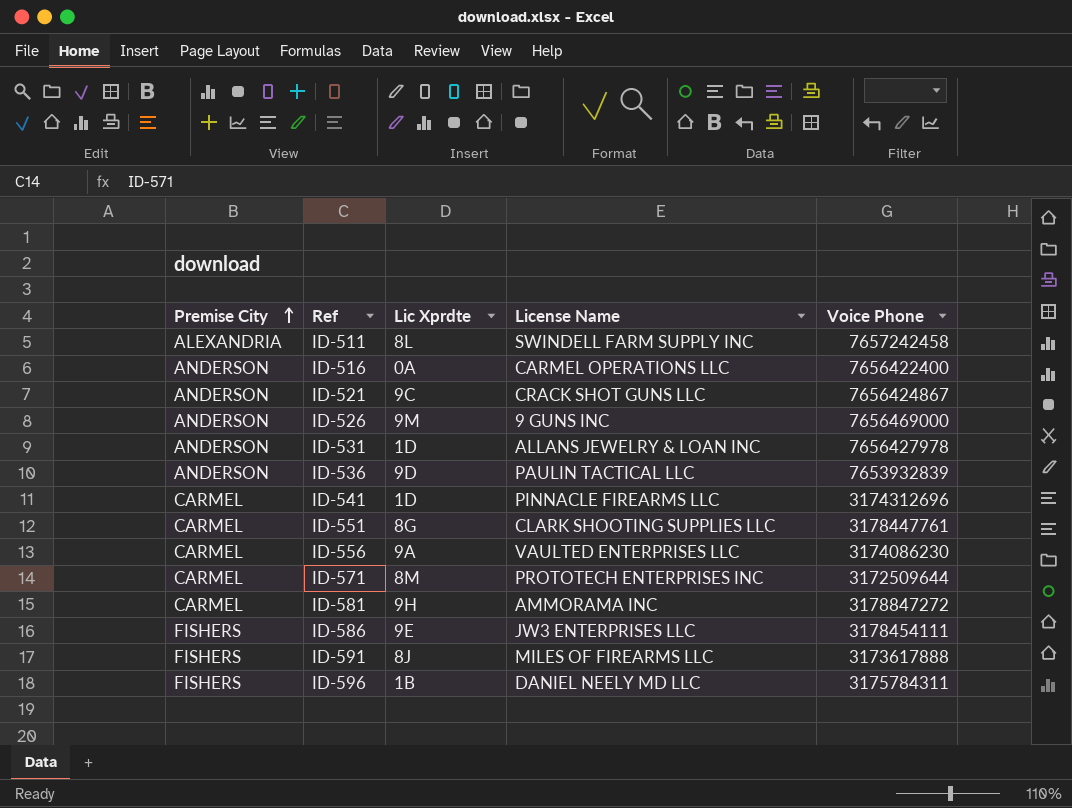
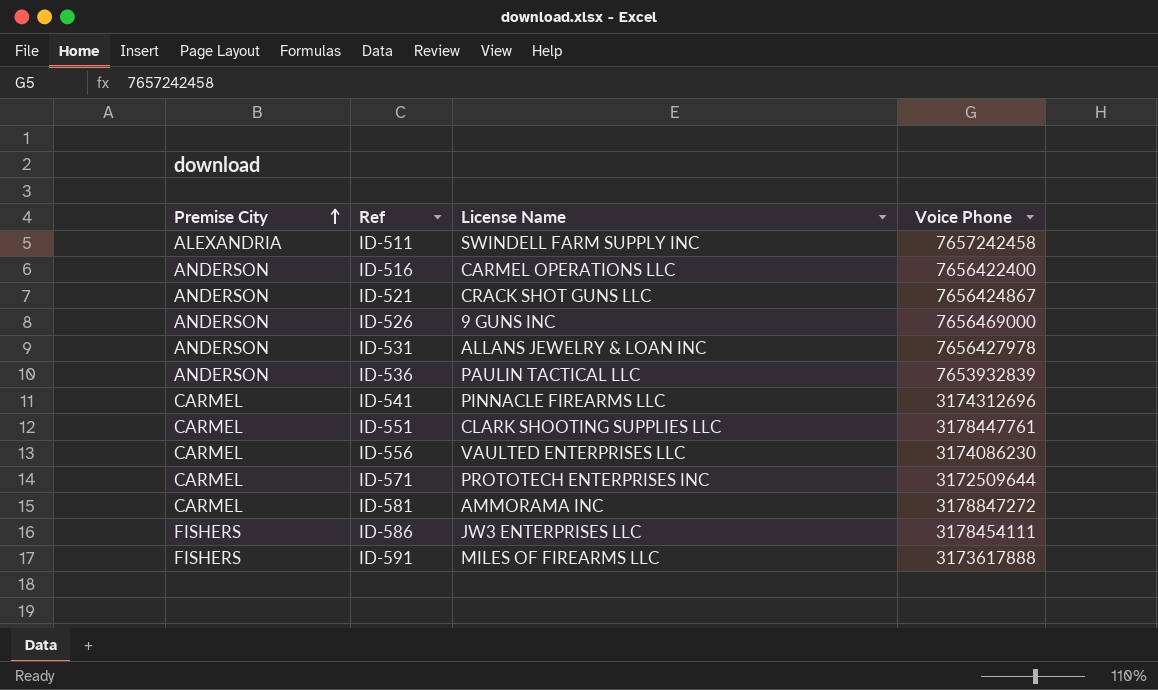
column Lic Xprdte | position: 3 -> none
row ID-596: FISHERS | 1B | DANIEL NEELY MD LLC | 3175784311 -> none

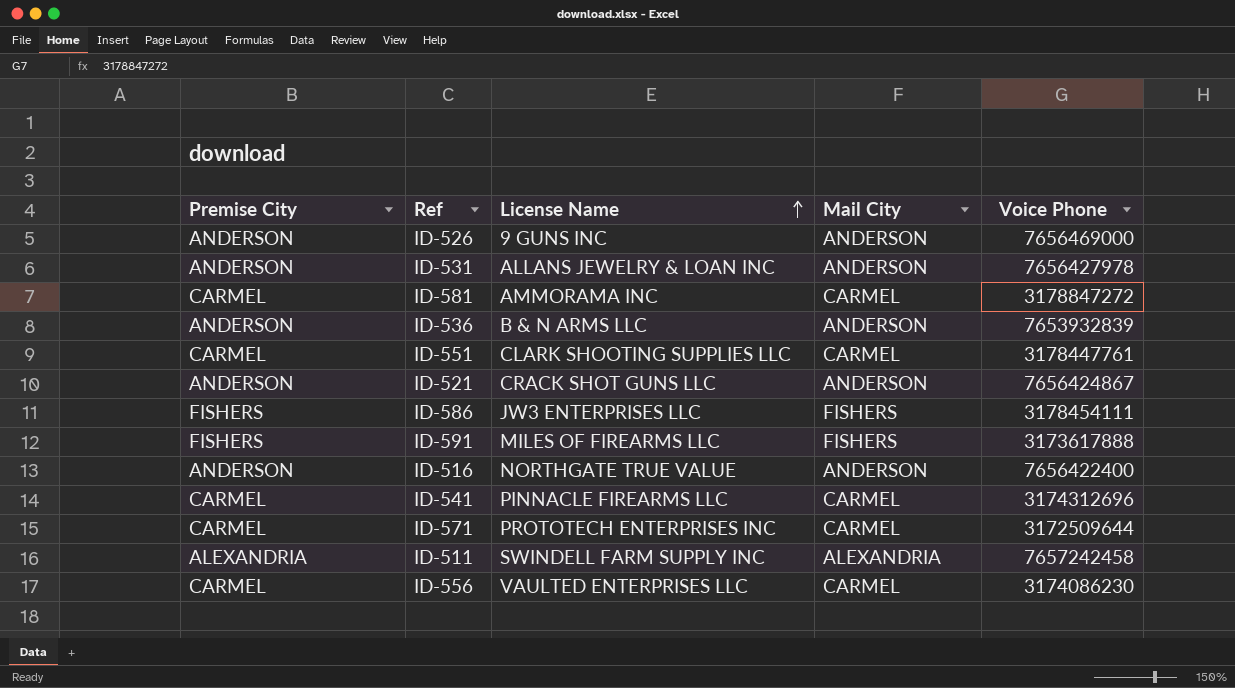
row order: Premise City ascending -> License Name ascending
column Mail City | position: none -> 4
ID-536 | License Name: PAULIN TACTICAL LLC -> B & N ARMS LLC
ID-516 | License Name: CARMEL OPERATIONS LLC -> NORTHGATE TRUE VALUE

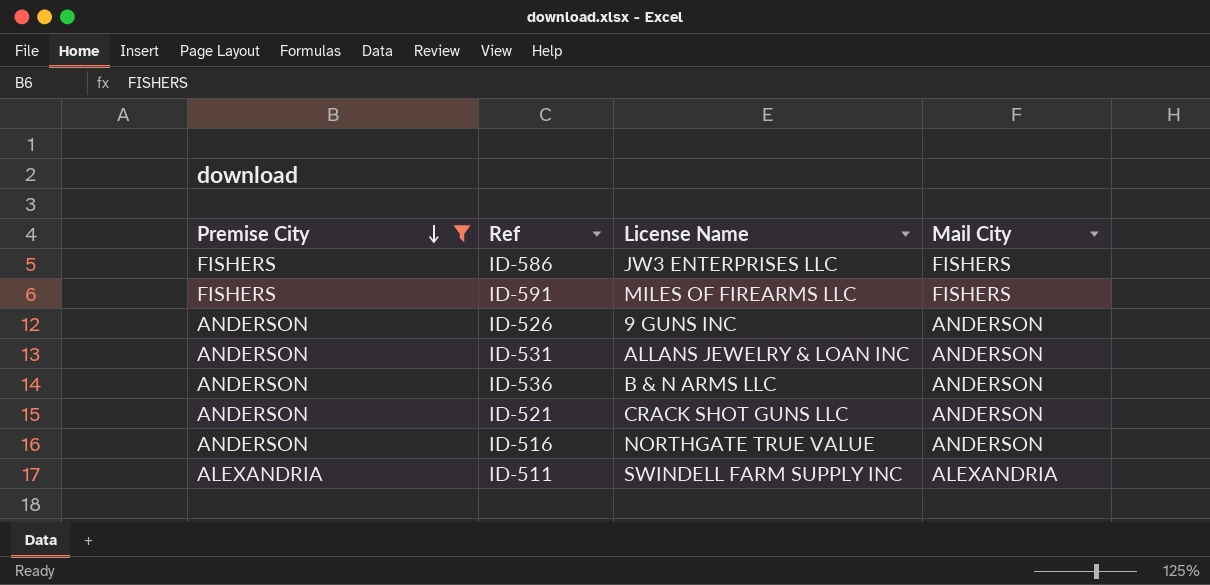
filter: none -> Premise City != CARMEL
row order: License Name ascending -> Premise City descending
column Voice Phone | position: 5 -> none

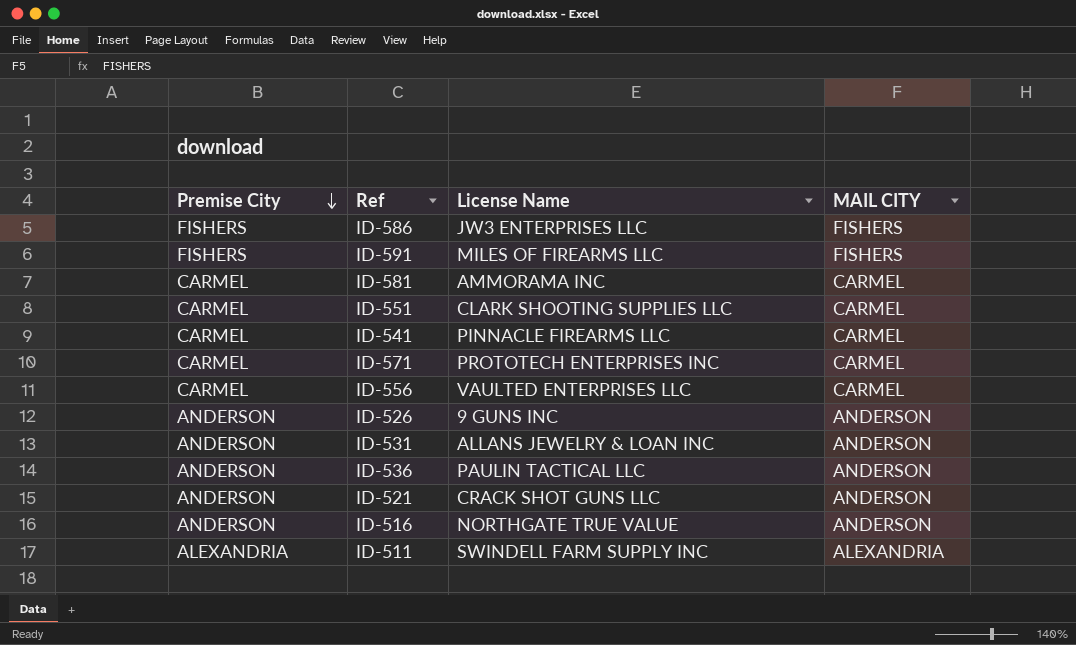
filter: Premise City != CARMEL -> none
column name: Mail City -> MAIL CITY
ID-536 | License Name: B & N ARMS LLC -> PAULIN TACTICAL LLC

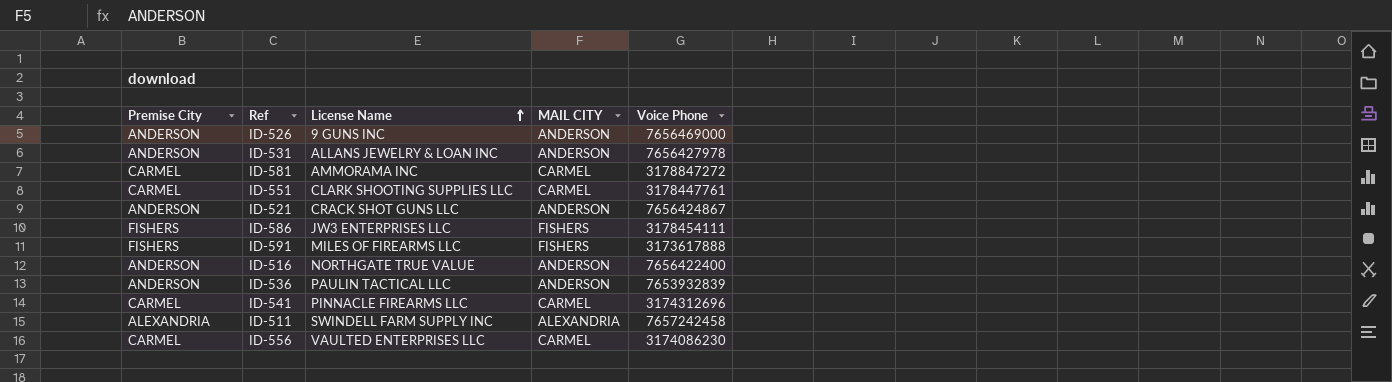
row order: Premise City descending -> License Name ascending
column Voice Phone | position: none -> 5
row ID-571: CARMEL | PROTOTECH ENTERPRISES INC | CARMEL -> none

